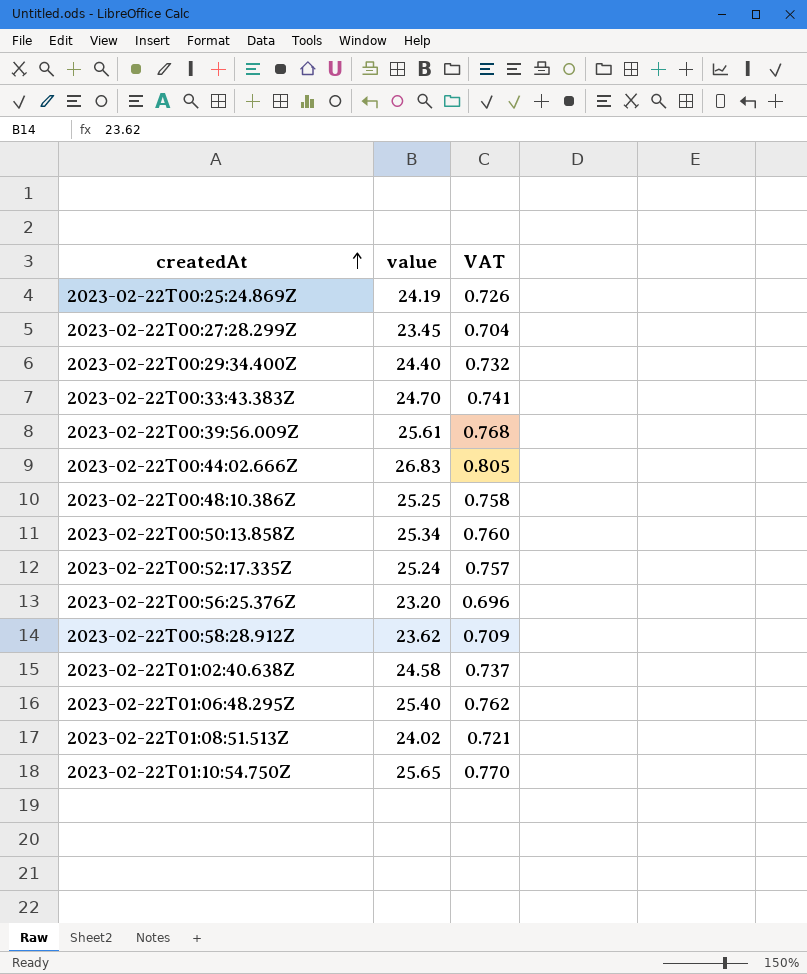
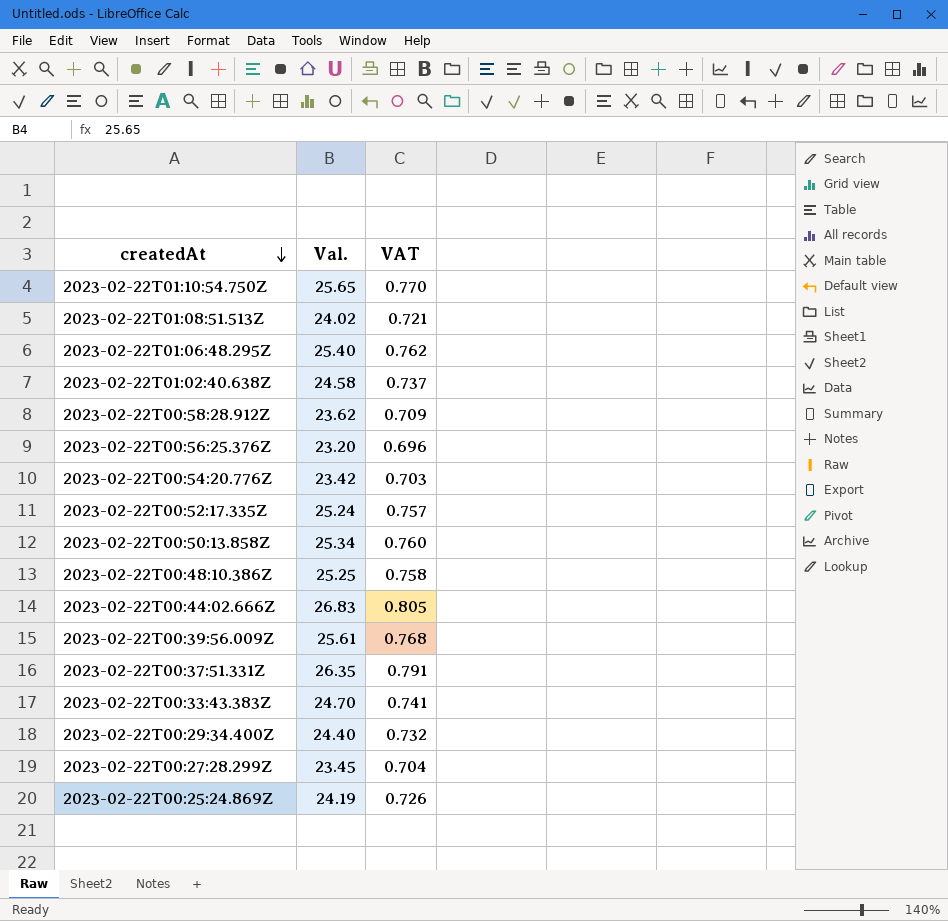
row order: createdAt ascending -> createdAt descending
column name: value -> Val.
row 2023-02-22T00:54:20.776Z: none -> 23.42 | 0.703
row 2023-02-22T00:37:51.331Z: none -> 26.35 | 0.791

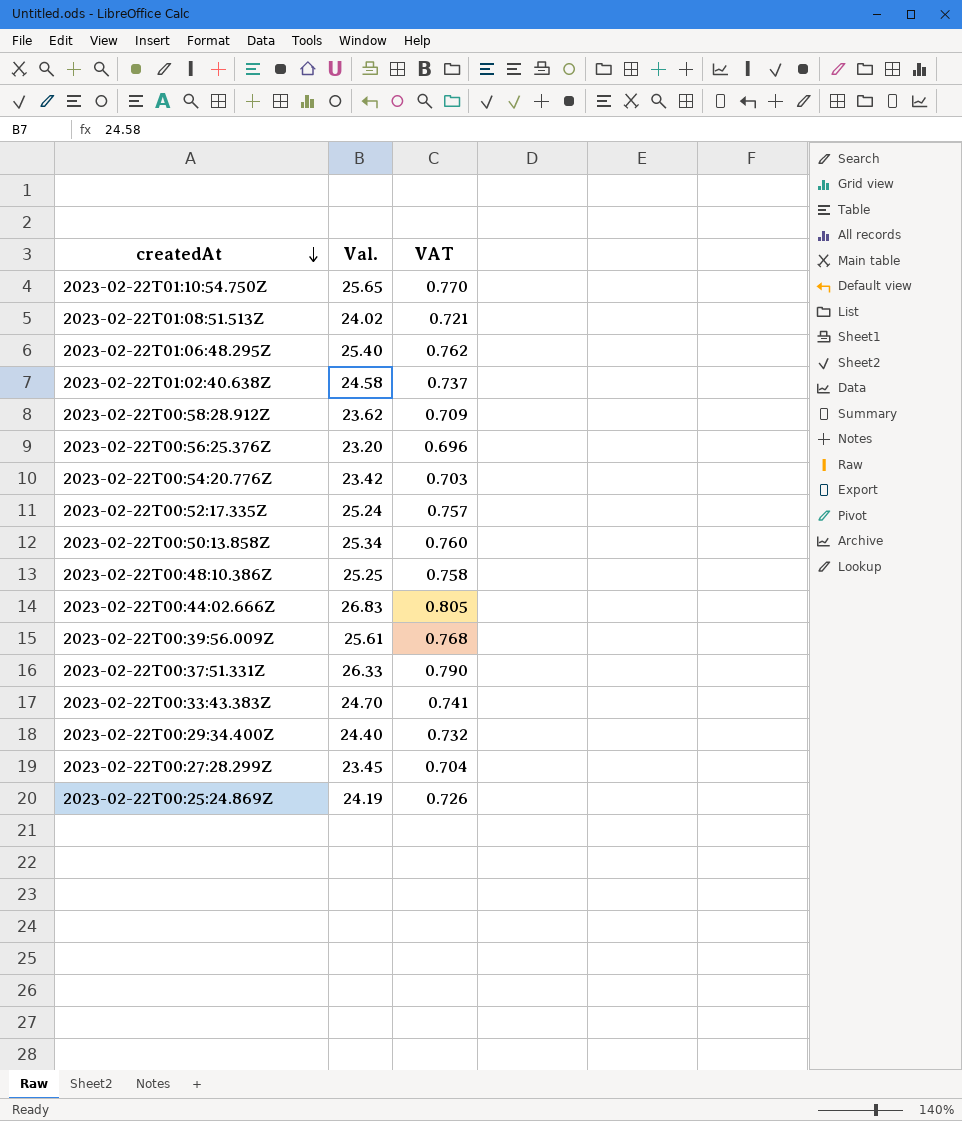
2023-02-22T00:37:51.331Z | Val.: 26.35 -> 26.33
2023-02-22T00:37:51.331Z | VAT: 0.791 -> 0.790

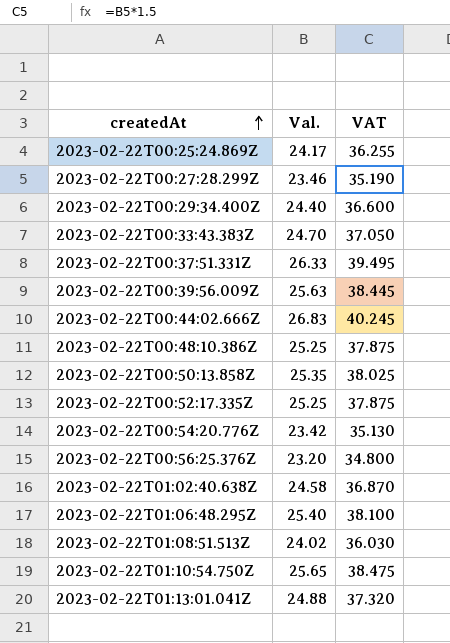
row order: createdAt descending -> createdAt ascending
column VAT | formula: [Val.] * 0.03 -> [Val.] * 1.5
row 2023-02-22T00:58:28.912Z: 23.62 | 0.709 -> none
2023-02-22T00:25:24.869Z | Val.: 24.19 -> 24.17
2023-02-22T00:27:28.299Z | Val.: 23.45 -> 23.46
2023-02-22T00:39:56.009Z | Val.: 25.61 -> 25.63
2023-02-22T00:50:13.858Z | Val.: 25.34 -> 25.35
2023-02-22T00:52:17.335Z | Val.: 25.24 -> 25.25
row 2023-02-22T01:13:01.041Z: none -> 24.88 | 37.320

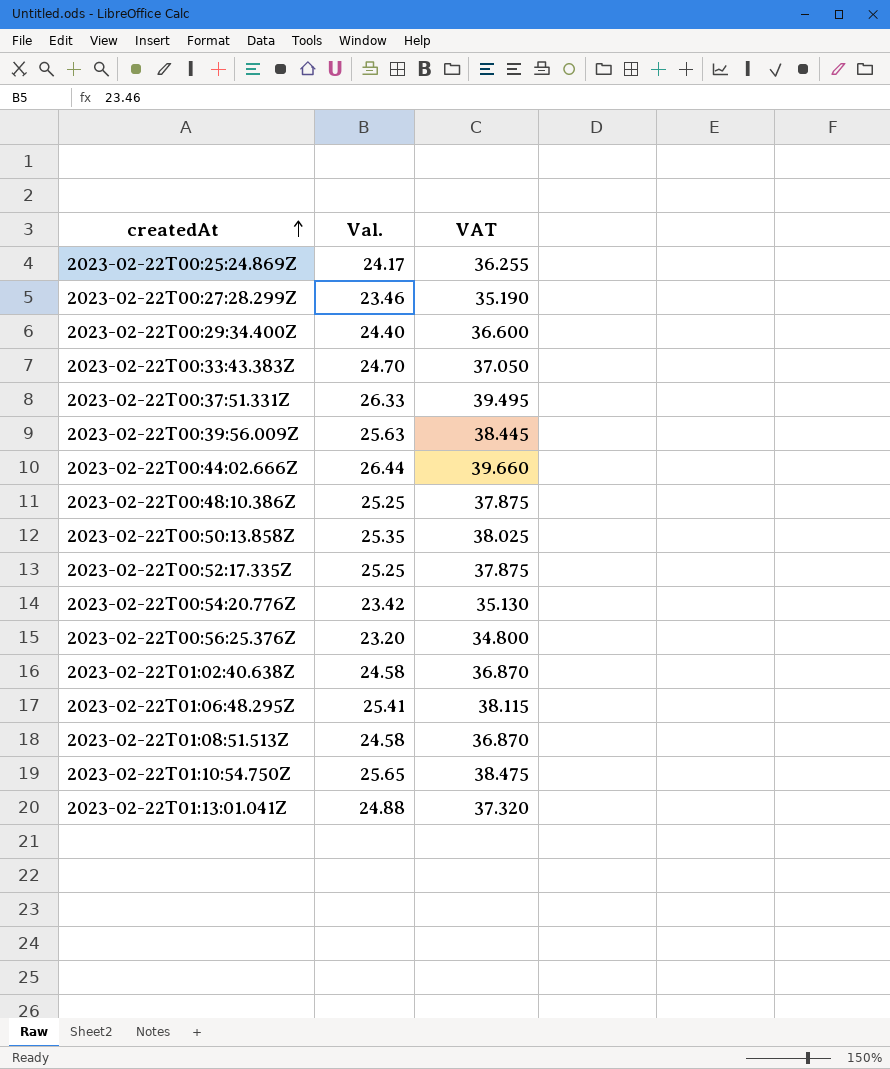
2023-02-22T00:44:02.666Z | Val.: 26.83 -> 26.44
2023-02-22T00:44:02.666Z | VAT: 40.245 -> 39.660
2023-02-22T01:06:48.295Z | Val.: 25.40 -> 25.41
2023-02-22T01:06:48.295Z | VAT: 38.100 -> 38.115
2023-02-22T01:08:51.513Z | Val.: 24.02 -> 24.58
2023-02-22T01:08:51.513Z | VAT: 36.030 -> 36.870

